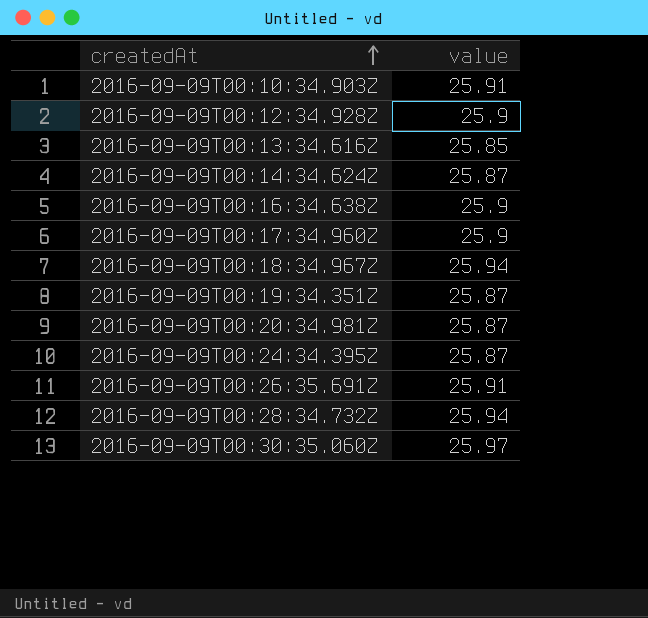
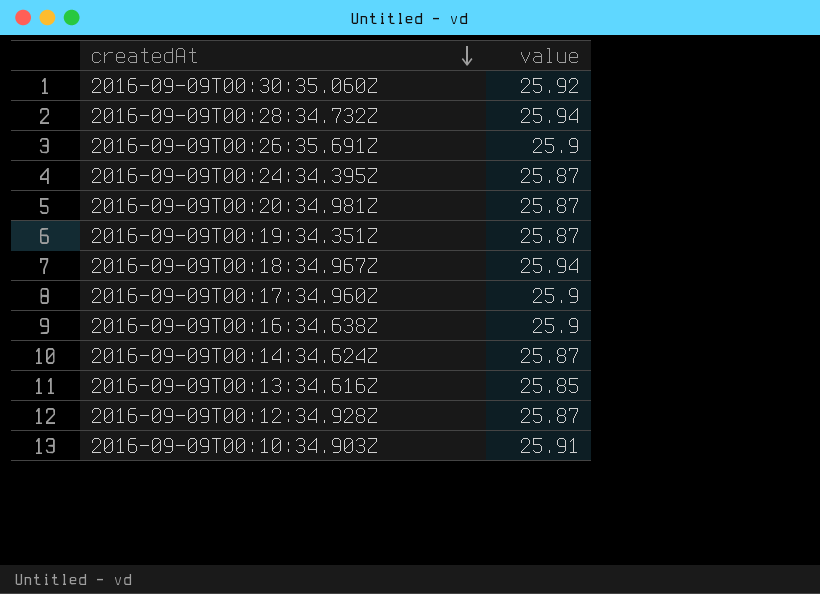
row order: createdAt ascending -> createdAt descending
2016-09-09T00:30:35.060Z | value: 25.97 -> 25.92
2016-09-09T00:26:35.691Z | value: 25.91 -> 25.9
2016-09-09T00:12:34.928Z | value: 25.9 -> 25.87

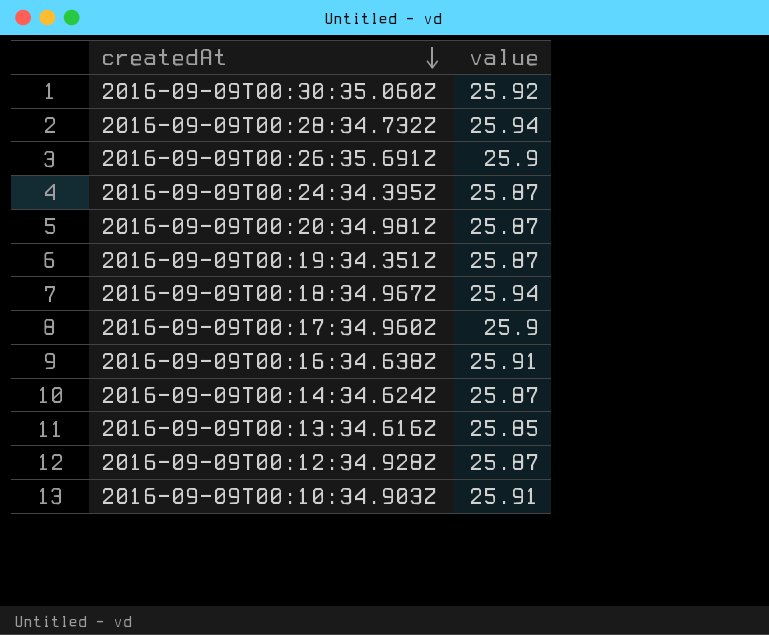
2016-09-09T00:16:34.638Z | value: 25.9 -> 25.91

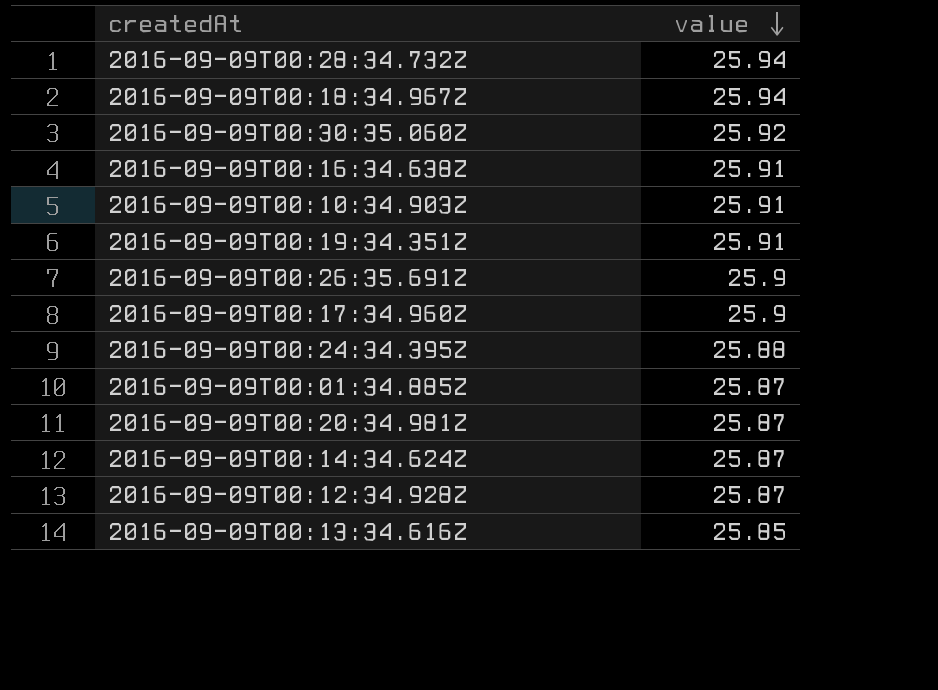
row order: createdAt descending -> value descending
2016-09-09T00:19:34.351Z | value: 25.87 -> 25.91
2016-09-09T00:24:34.395Z | value: 25.87 -> 25.88
row 2016-09-09T00:01:34.885Z: none -> 25.87

